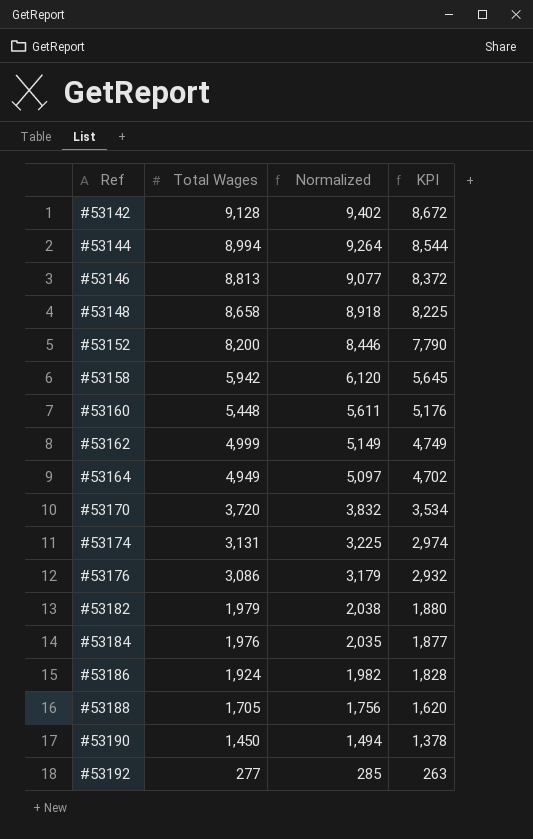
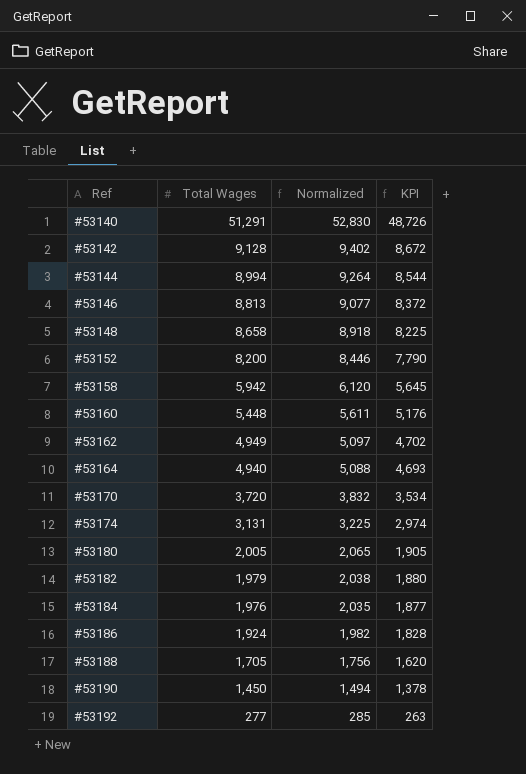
row #53176: 3,086 | 3,179 | 2,932 -> none
row #53140: none -> 51,291 | 52,830 | 48,726
#53162 | Total Wages: 4,999 -> 4,949
#53162 | Normalized: 5,149 -> 5,097
#53162 | KPI: 4,749 -> 4,702
#53164 | Total Wages: 4,949 -> 4,940
#53164 | Normalized: 5,097 -> 5,088
#53164 | KPI: 4,702 -> 4,693
row #53180: none -> 2,005 | 2,065 | 1,905

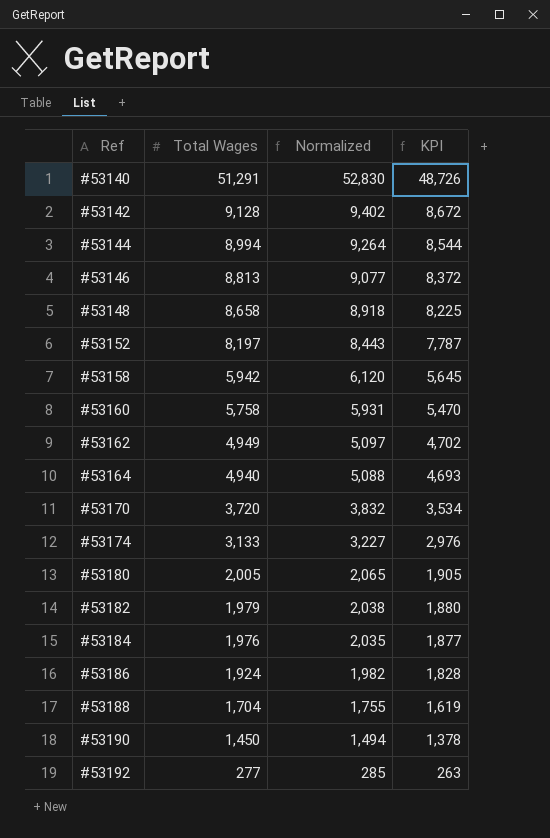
#53152 | Total Wages: 8,200 -> 8,197
#53152 | Normalized: 8,446 -> 8,443
#53152 | KPI: 7,790 -> 7,787
#53160 | Total Wages: 5,448 -> 5,758
#53160 | Normalized: 5,611 -> 5,931
#53160 | KPI: 5,176 -> 5,470
#53174 | Total Wages: 3,131 -> 3,133
#53174 | Normalized: 3,225 -> 3,227
#53174 | KPI: 2,974 -> 2,976
#53188 | Total Wages: 1,705 -> 1,704
#53188 | Normalized: 1,756 -> 1,755
#53188 | KPI: 1,620 -> 1,619

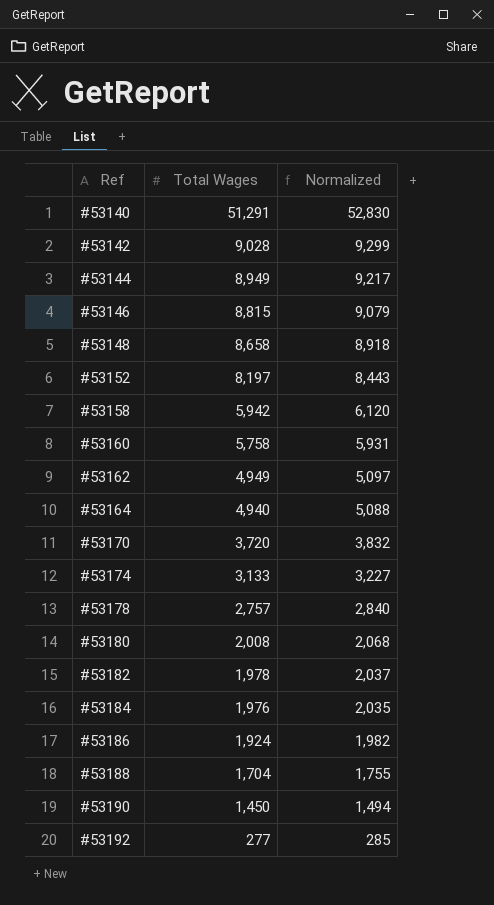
column KPI | formula: [Total Wages] * 0.95 -> none
#53142 | Total Wages: 9,128 -> 9,028
#53142 | Normalized: 9,402 -> 9,299
#53144 | Total Wages: 8,994 -> 8,949
#53144 | Normalized: 9,264 -> 9,217
#53146 | Total Wages: 8,813 -> 8,815
#53146 | Normalized: 9,077 -> 9,079
row #53178: none -> 2,757 | 2,840
#53180 | Total Wages: 2,005 -> 2,008
#53180 | Normalized: 2,065 -> 2,068
#53182 | Total Wages: 1,979 -> 1,978
#53182 | Normalized: 2,038 -> 2,037

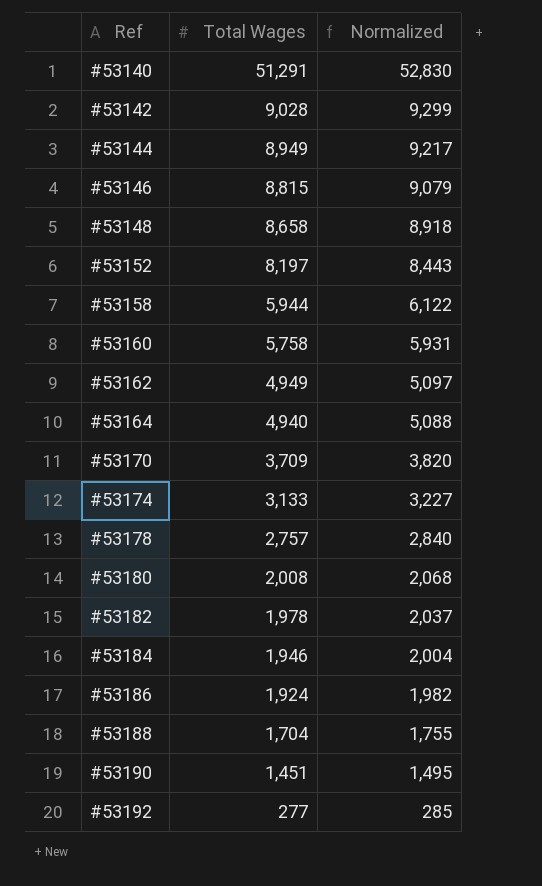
#53158 | Total Wages: 5,942 -> 5,944
#53158 | Normalized: 6,120 -> 6,122
#53170 | Total Wages: 3,720 -> 3,709
#53170 | Normalized: 3,832 -> 3,820
#53184 | Total Wages: 1,976 -> 1,946
#53184 | Normalized: 2,035 -> 2,004
#53190 | Total Wages: 1,450 -> 1,451
#53190 | Normalized: 1,494 -> 1,495

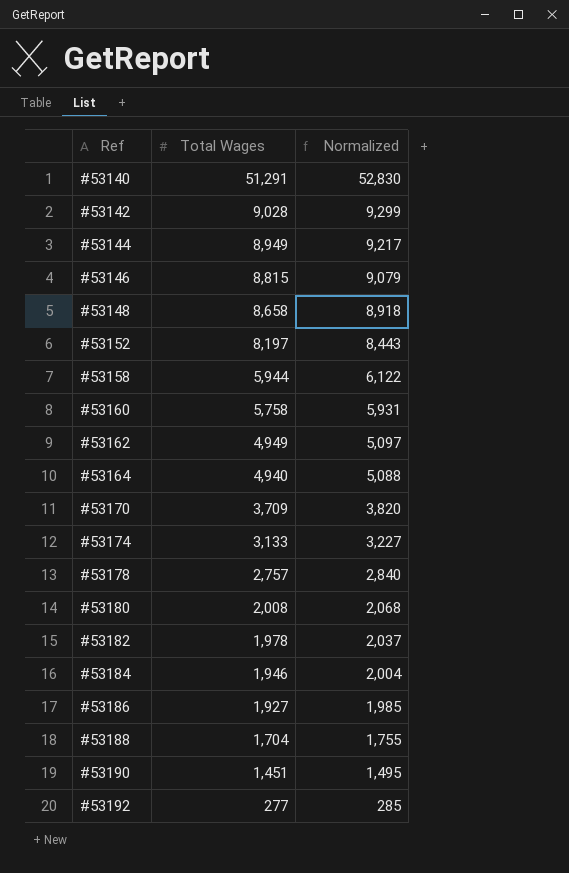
#53186 | Total Wages: 1,924 -> 1,927
#53186 | Normalized: 1,982 -> 1,985

